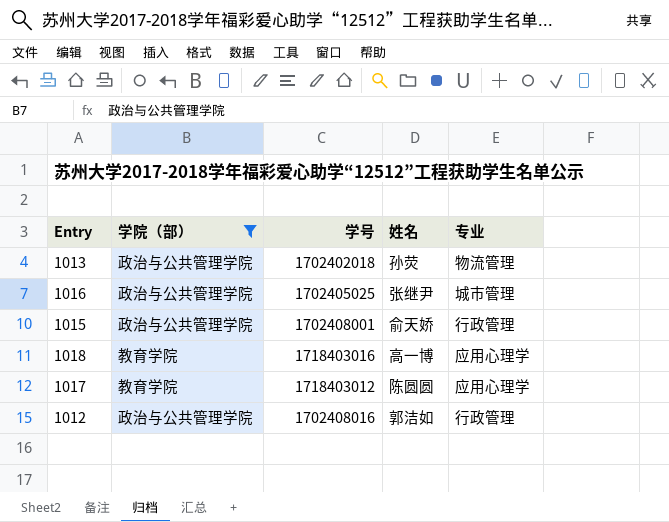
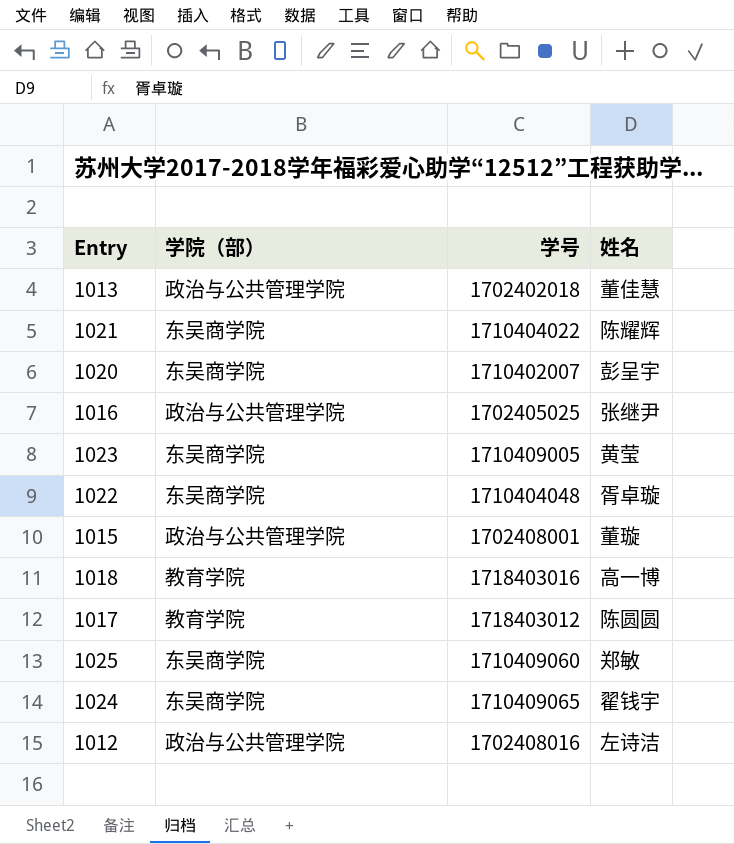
filter: 学院（部） != 东吴商学院 -> none
column 专业 | position: 5 -> none
1013 | 姓名: 孙荧 -> 董佳慧
1015 | 姓名: 俞天娇 -> 董璇
1012 | 姓名: 郭洁如 -> 左诗洁

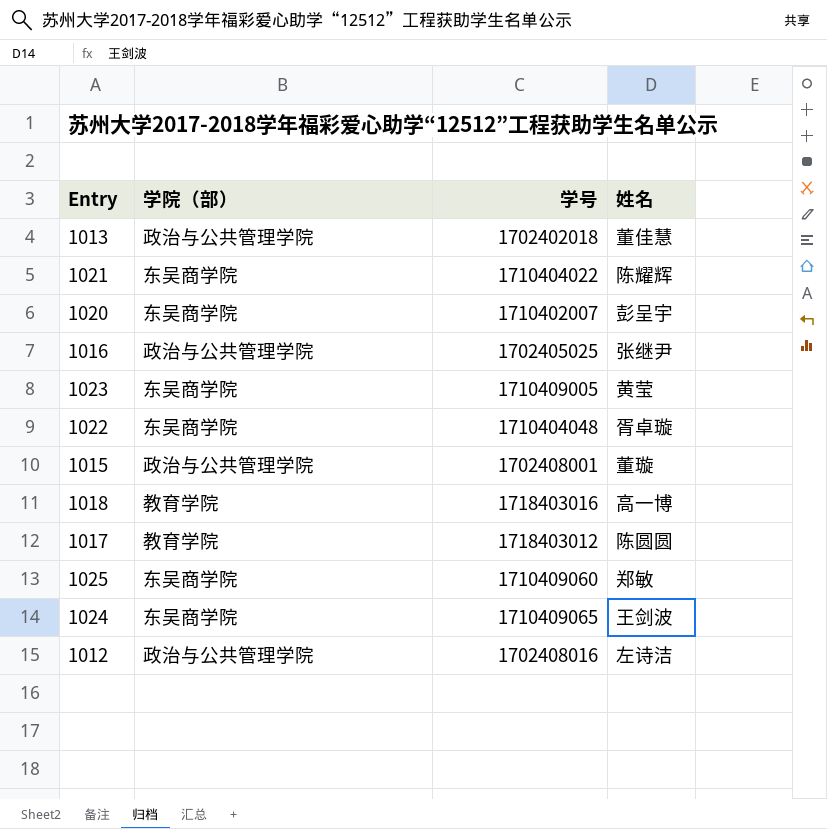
1024 | 姓名: 翟钱宇 -> 王剑波

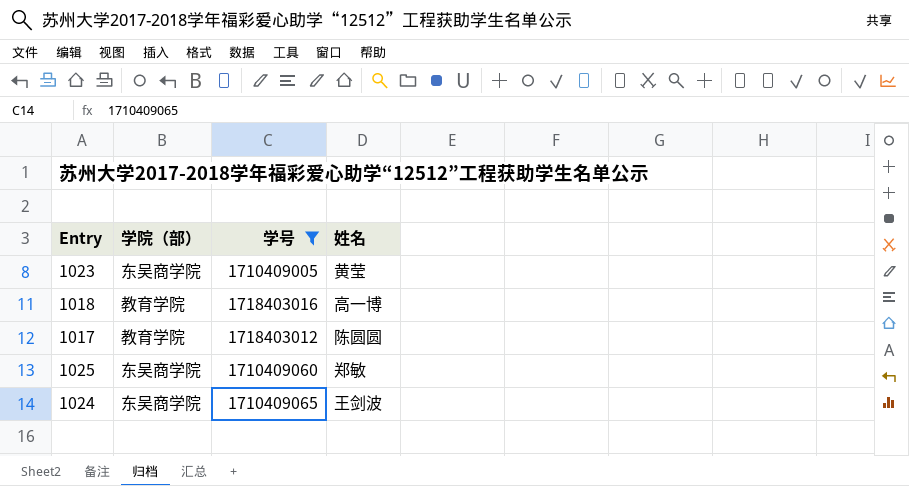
filter: none -> 学号 >= 1710409005

